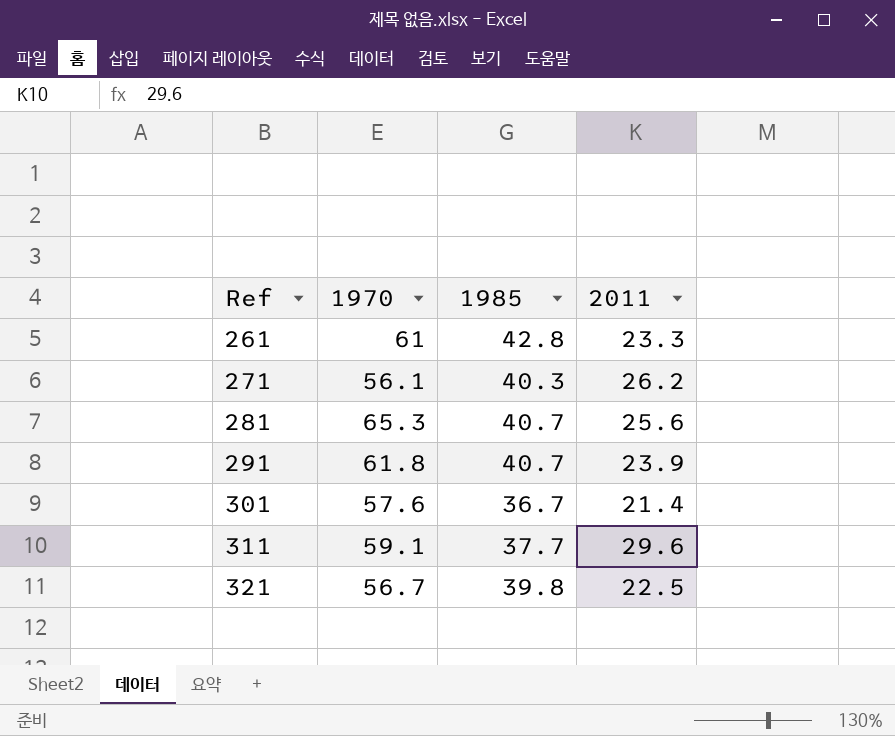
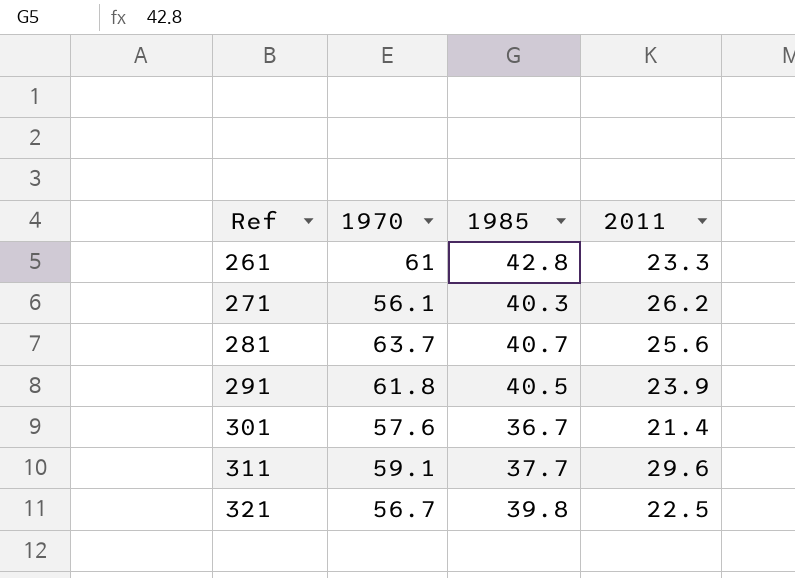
281 | 1970: 65.3 -> 63.7
291 | 1985: 40.7 -> 40.5

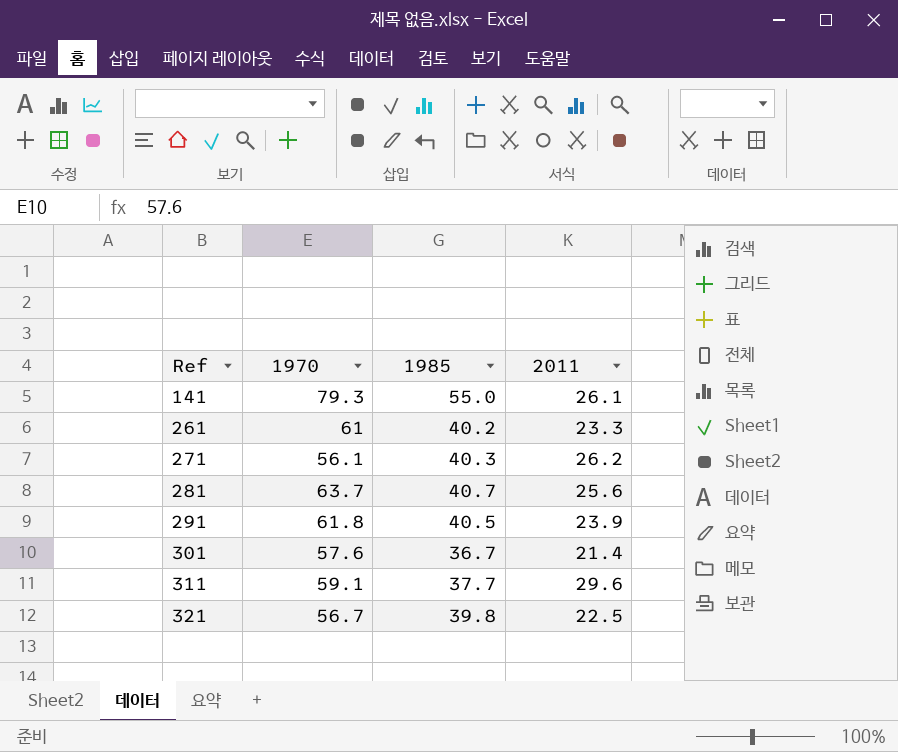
row 141: none -> 79.3 | 55.0 | 26.1
261 | 1985: 42.8 -> 40.2

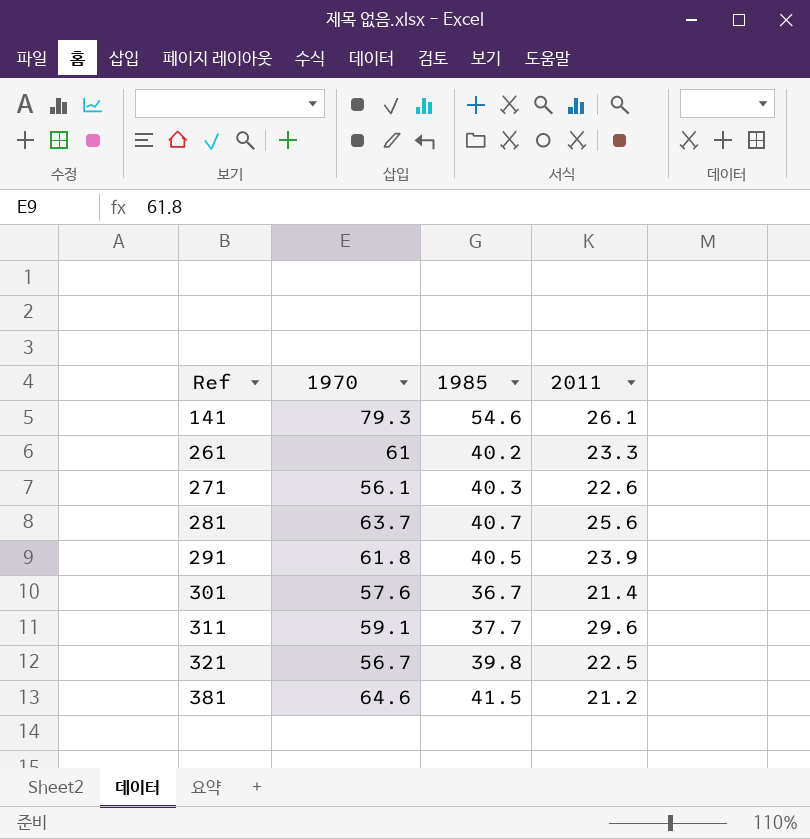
141 | 1985: 55.0 -> 54.6
271 | 2011: 26.2 -> 22.6
row 381: none -> 64.6 | 41.5 | 21.2

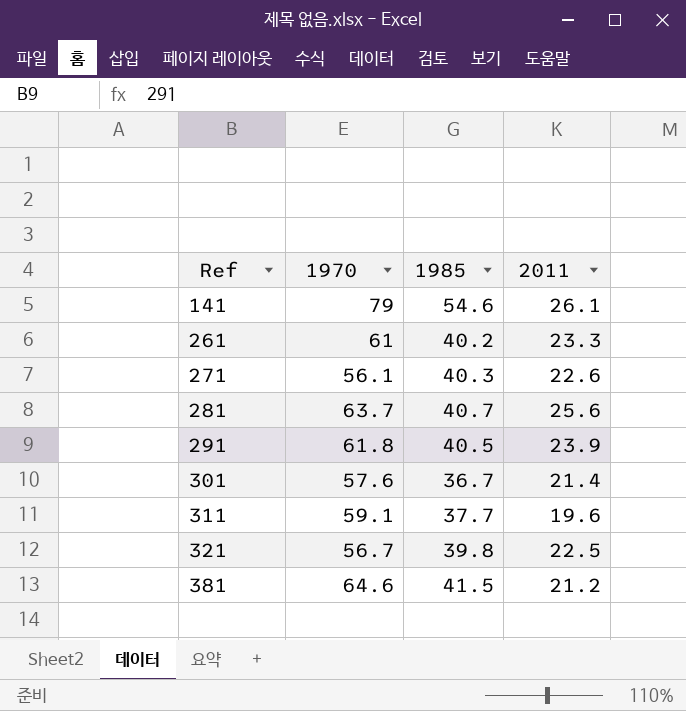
141 | 1970: 79.3 -> 79
311 | 2011: 29.6 -> 19.6

